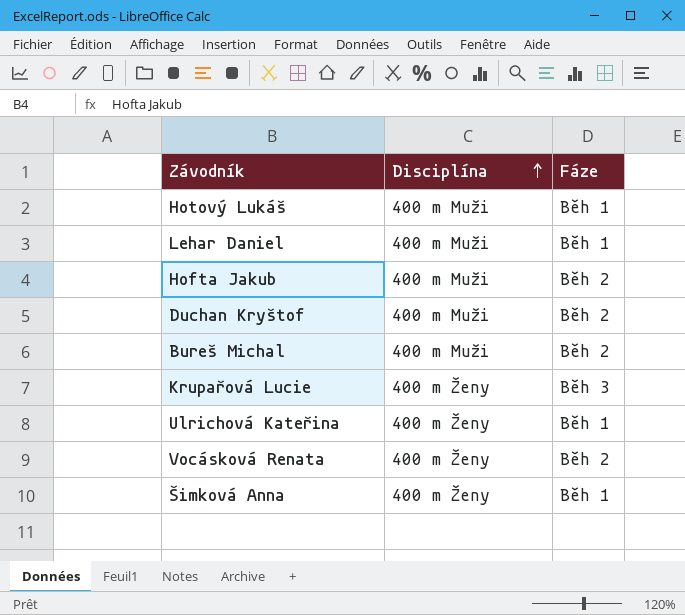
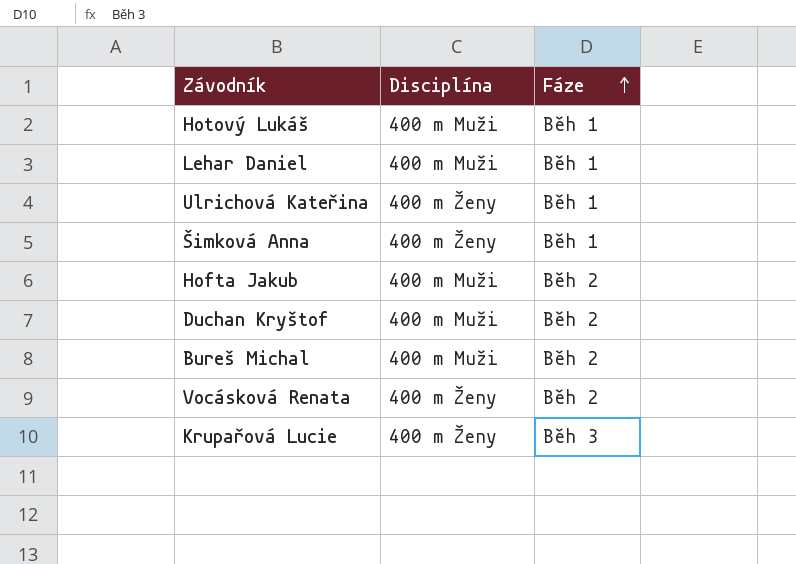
row order: Disciplína ascending -> Fáze ascending

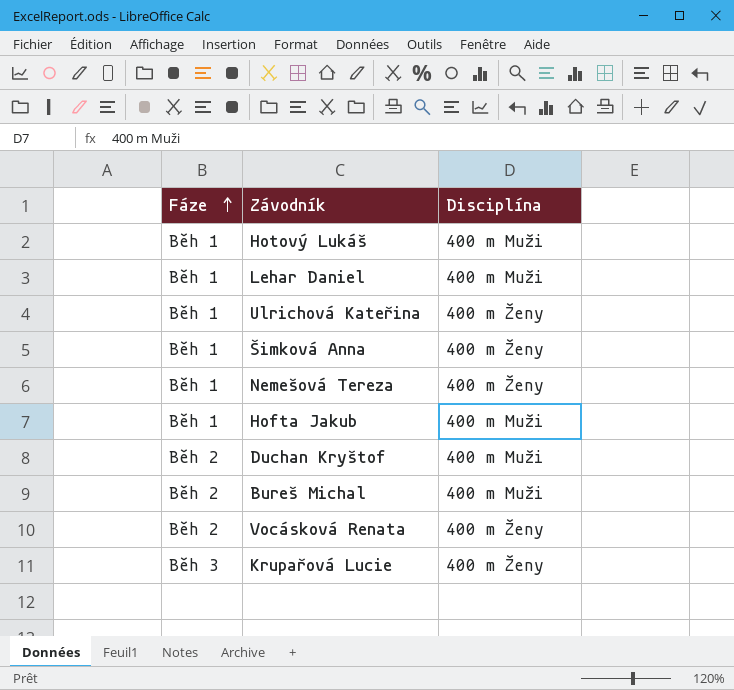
column Fáze | position: 3 -> 1
row Nemešová Tereza: none -> Běh 1 | 400 m Ženy
Hofta Jakub | Fáze: Běh 2 -> Běh 1

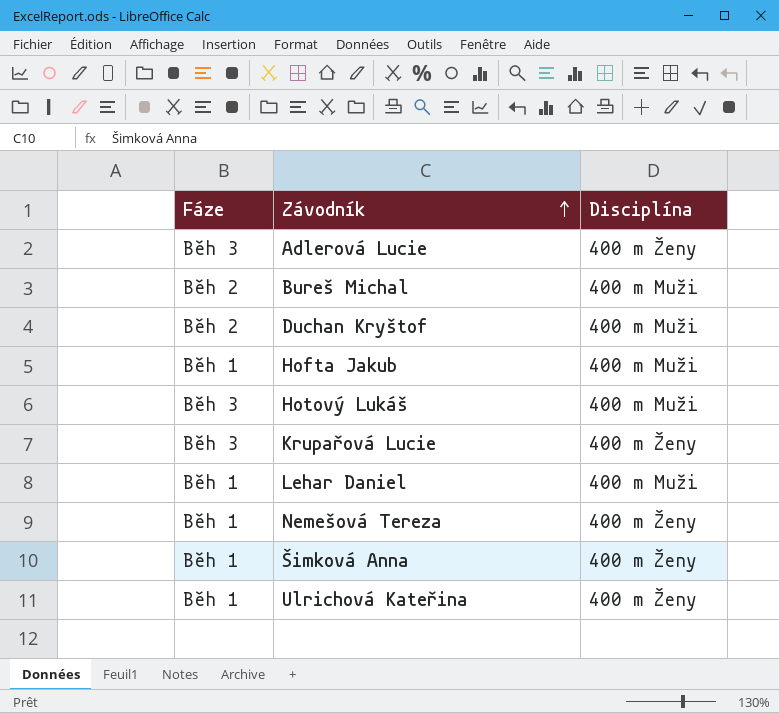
row order: Fáze ascending -> Závodník ascending
row Vocásková Renata: Běh 2 | 400 m Ženy -> none
row Adlerová Lucie: none -> Běh 3 | 400 m Ženy
Hotový Lukáš | Fáze: Běh 1 -> Běh 3

